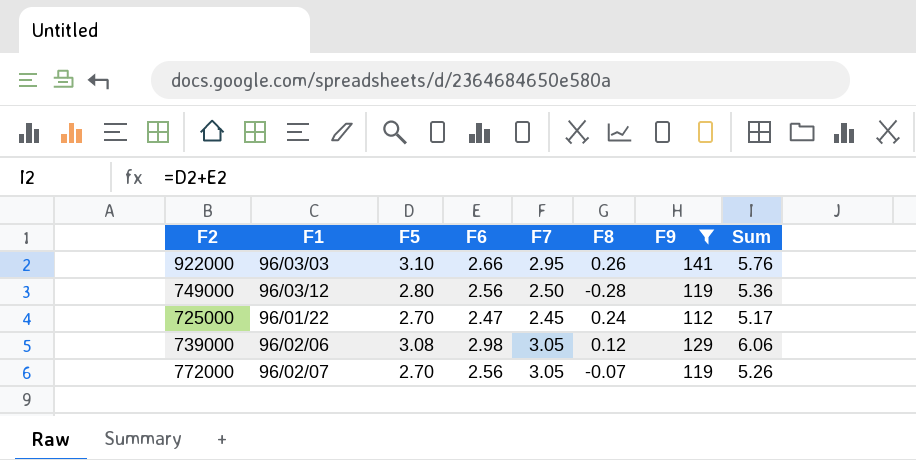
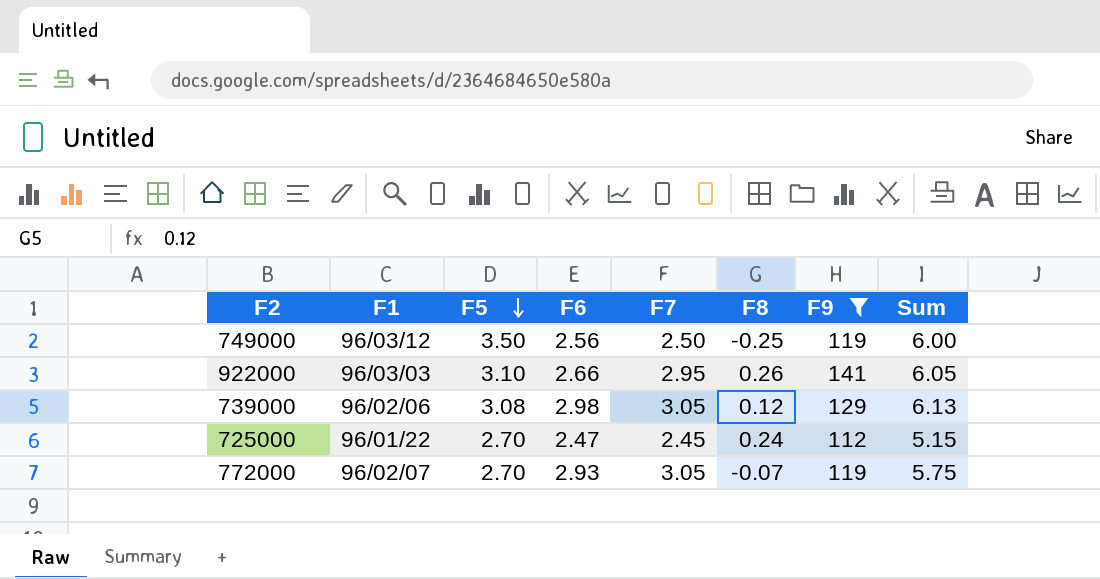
row order: none -> F5 descending
column Sum | formula: [F5] + [F6] -> [F5] + [F7]
749000 | F5: 2.80 -> 3.50
749000 | F8: -0.28 -> -0.25
772000 | F6: 2.56 -> 2.93

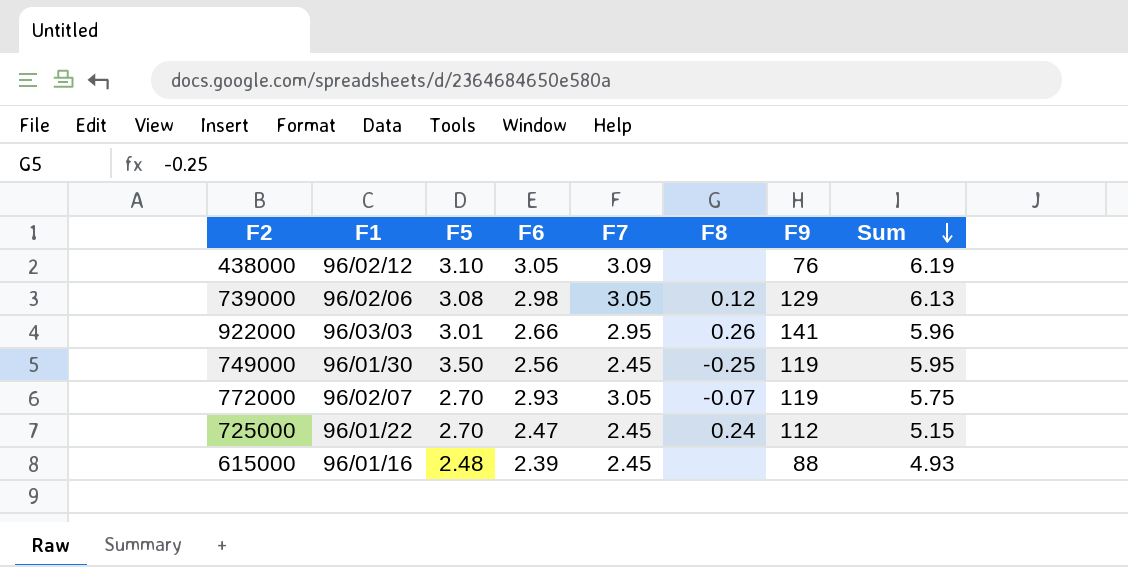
filter: F9 >= 112 -> none
row order: F5 descending -> Sum descending
922000 | F5: 3.10 -> 3.01
922000 | Sum: 6.05 -> 5.96
749000 | F1: 96/03/12 -> 96/01/30
749000 | F7: 2.50 -> 2.45
749000 | Sum: 6.00 -> 5.95

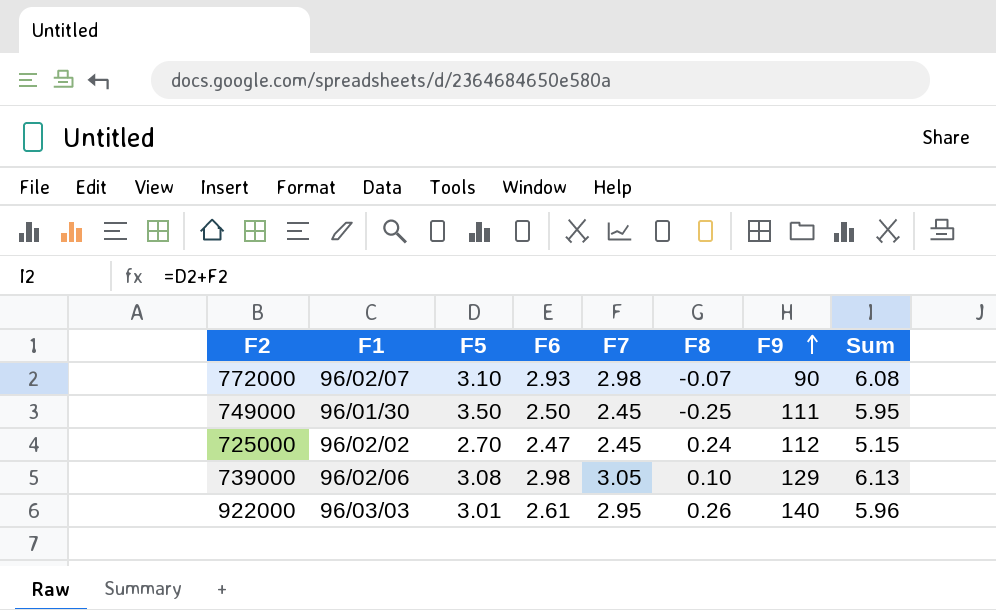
row order: Sum descending -> F9 ascending
row 438000: 96/02/12 | 3.10 | 3.05 | 3.09 | none | 76 | 6.19 -> none
row 615000: 96/01/16 | 2.48 | 2.39 | 2.45 | none | 88 | 4.93 -> none
772000 | F5: 2.70 -> 3.10
772000 | F7: 3.05 -> 2.98
772000 | F9: 119 -> 90
772000 | Sum: 5.75 -> 6.08
749000 | F6: 2.56 -> 2.50
749000 | F9: 119 -> 111
725000 | F1: 96/01/22 -> 96/02/02
739000 | F8: 0.12 -> 0.10
922000 | F6: 2.66 -> 2.61
922000 | F9: 141 -> 140

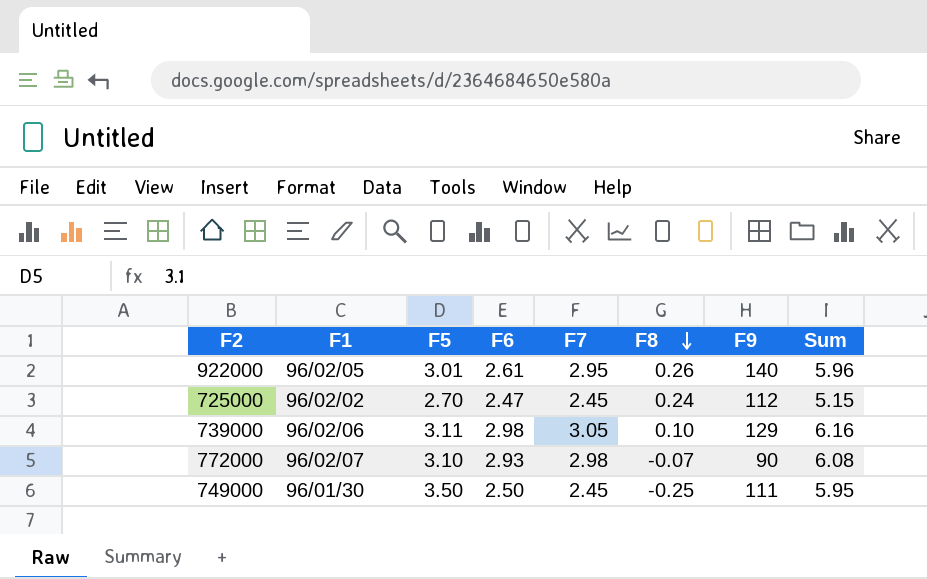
row order: F9 ascending -> F8 descending
922000 | F1: 96/03/03 -> 96/02/05
739000 | F5: 3.08 -> 3.11
739000 | Sum: 6.13 -> 6.16

